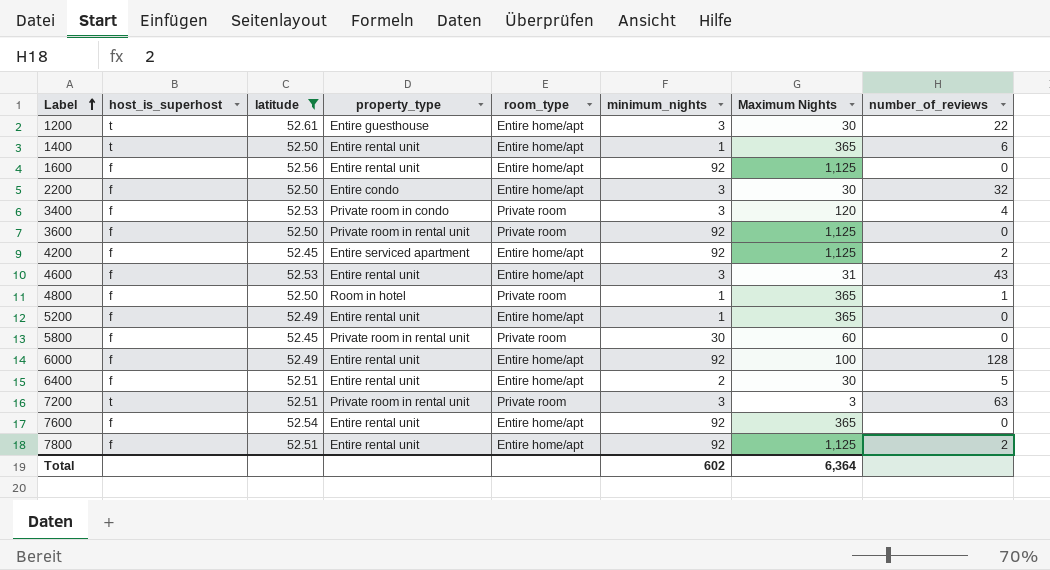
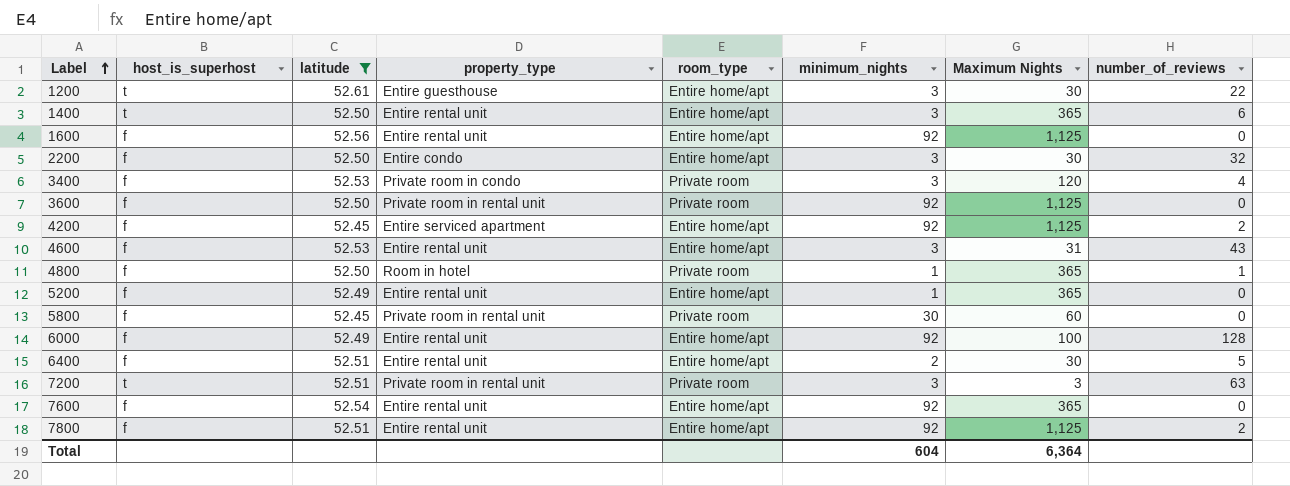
1400 | minimum_nights: 1 -> 3
Total | minimum_nights: 602 -> 604

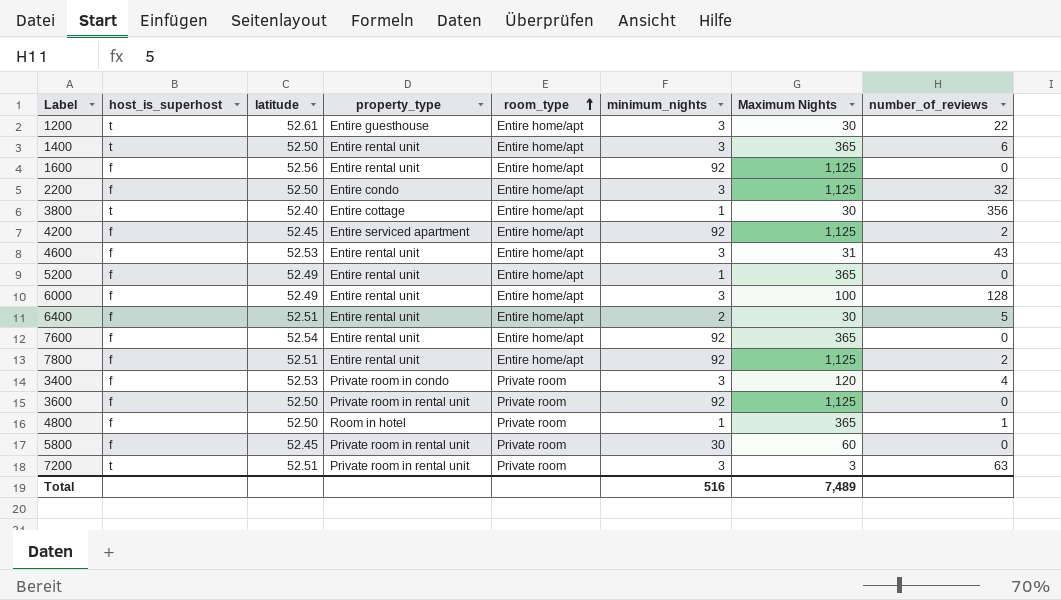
filter: latitude != 52.40 -> none
row order: Label ascending -> room_type ascending
2200 | Maximum Nights: 30 -> 1,125
6000 | minimum_nights: 92 -> 3
Total | minimum_nights: 604 -> 516
Total | Maximum Nights: 6,364 -> 7,489

